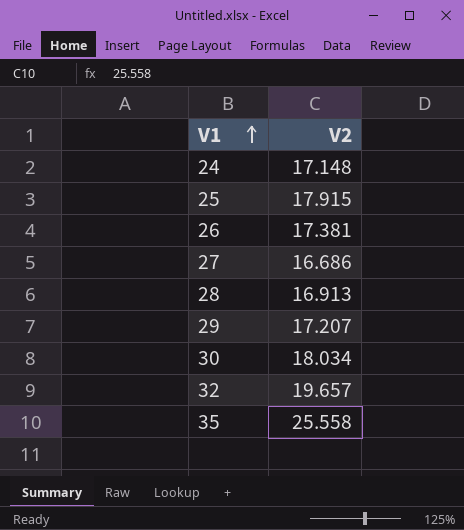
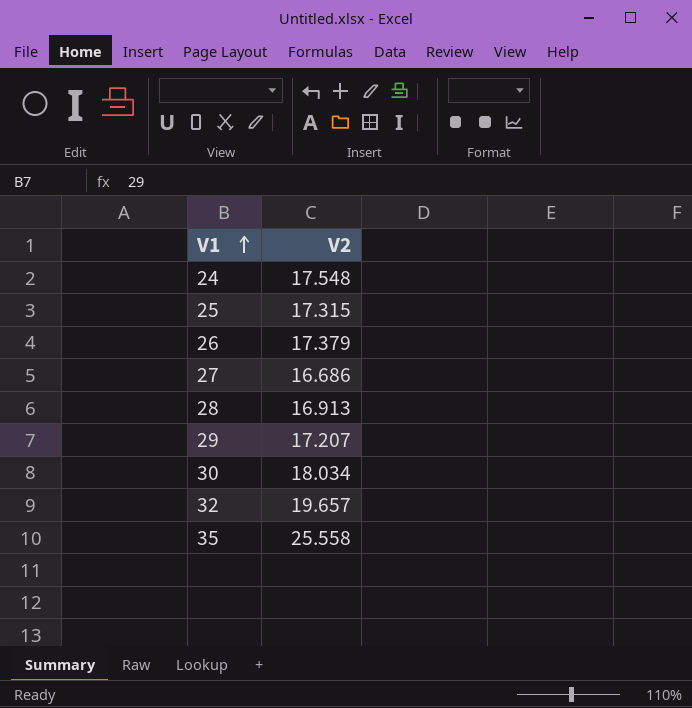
24 | V2: 17.148 -> 17.548
25 | V2: 17.915 -> 17.315
26 | V2: 17.381 -> 17.379

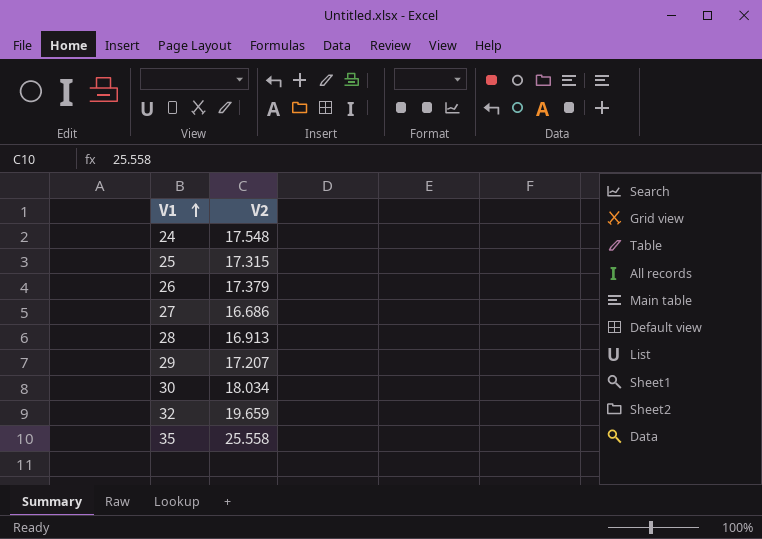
32 | V2: 19.657 -> 19.659

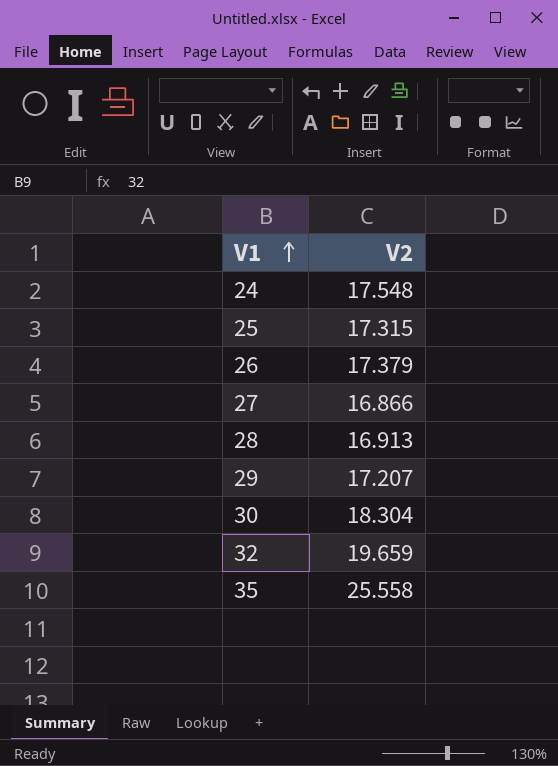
27 | V2: 16.686 -> 16.866
30 | V2: 18.034 -> 18.304

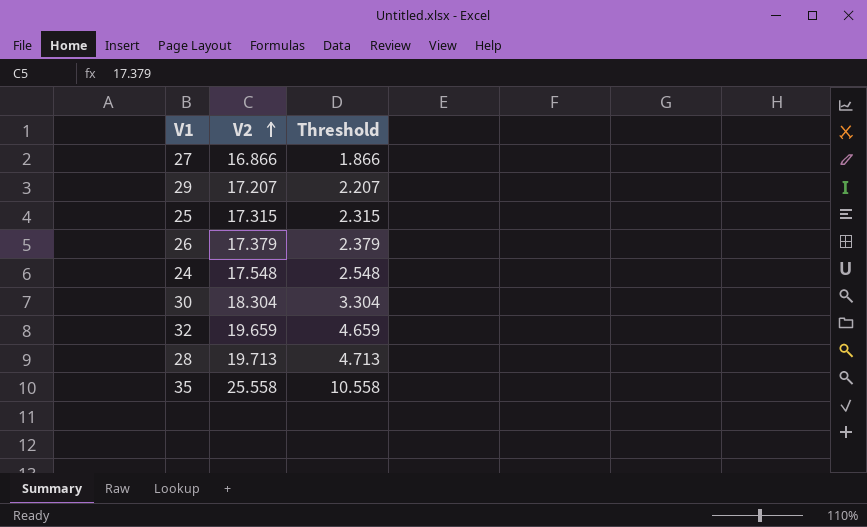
row order: V1 ascending -> V2 ascending
column Threshold | formula: none -> [V2] - 15
28 | V2: 16.913 -> 19.713

